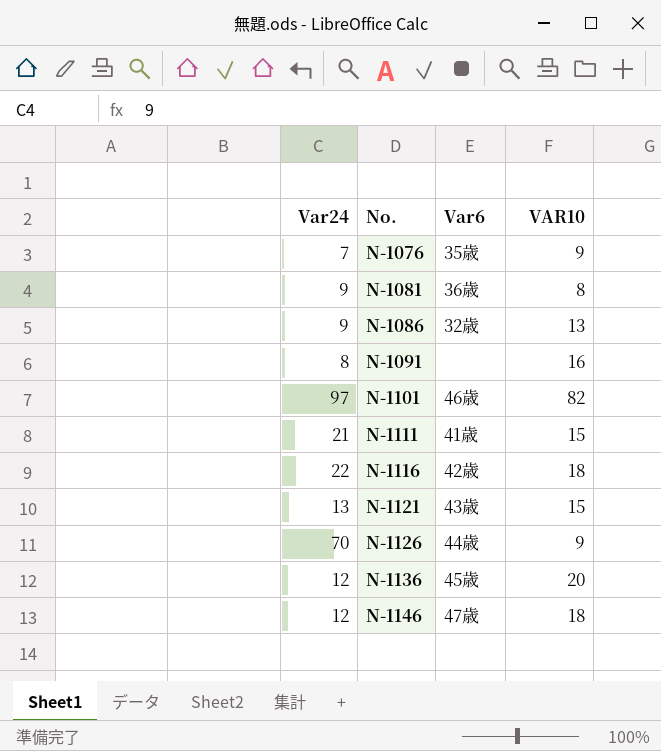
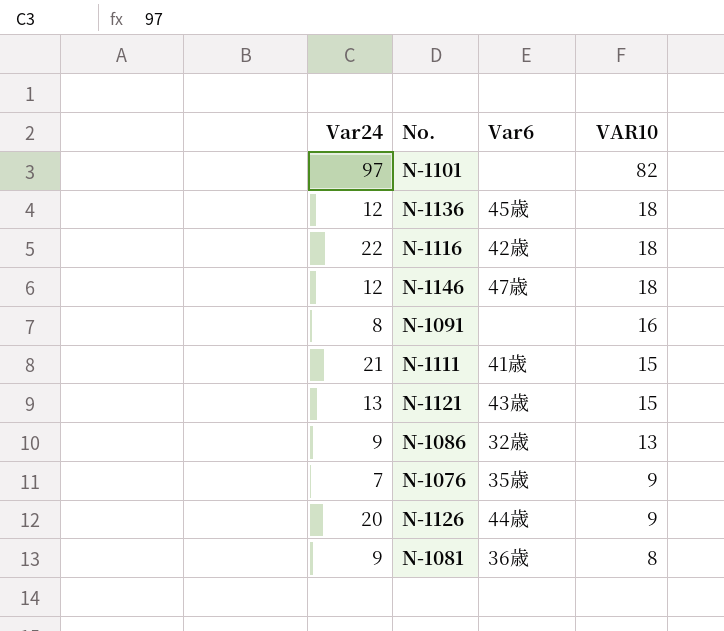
row order: No. ascending -> VAR10 descending
N-1101 | Var6: 46歳 -> none
N-1136 | VAR10: 20 -> 18
N-1126 | Var24: 70 -> 20

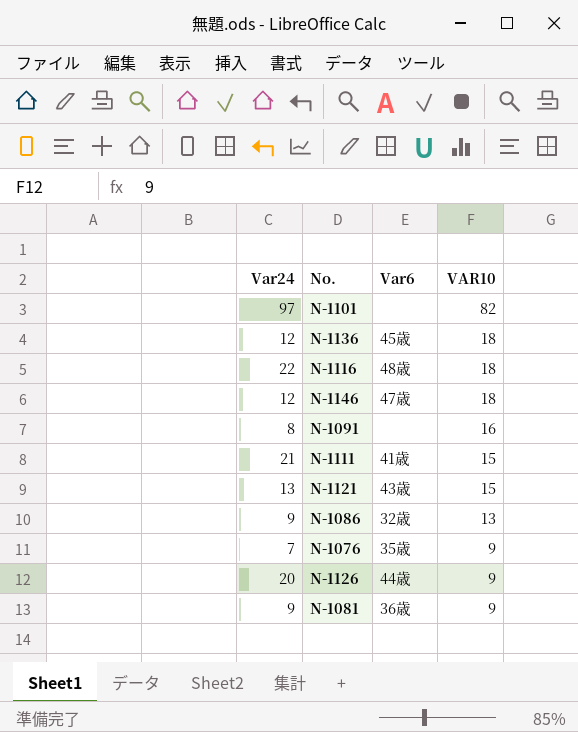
N-1116 | Var6: 42歳 -> 48歳
N-1081 | VAR10: 8 -> 9

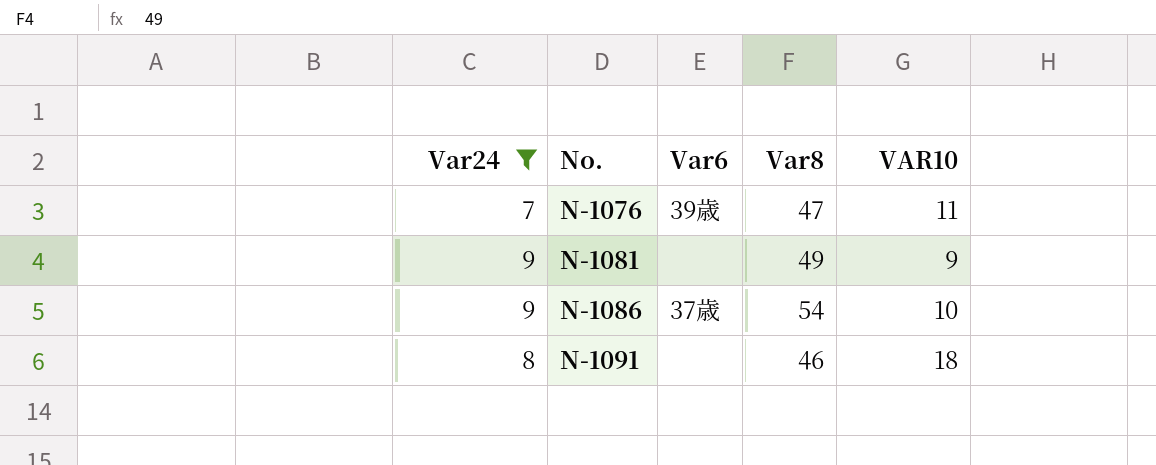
filter: none -> Var24 <= 9
row order: VAR10 descending -> No. ascending
column Var8 | position: none -> 4
N-1076 | Var6: 35歳 -> 39歳
N-1076 | VAR10: 9 -> 11
N-1081 | Var6: 36歳 -> none
N-1086 | Var6: 32歳 -> 37歳
N-1086 | VAR10: 13 -> 10
N-1091 | VAR10: 16 -> 18

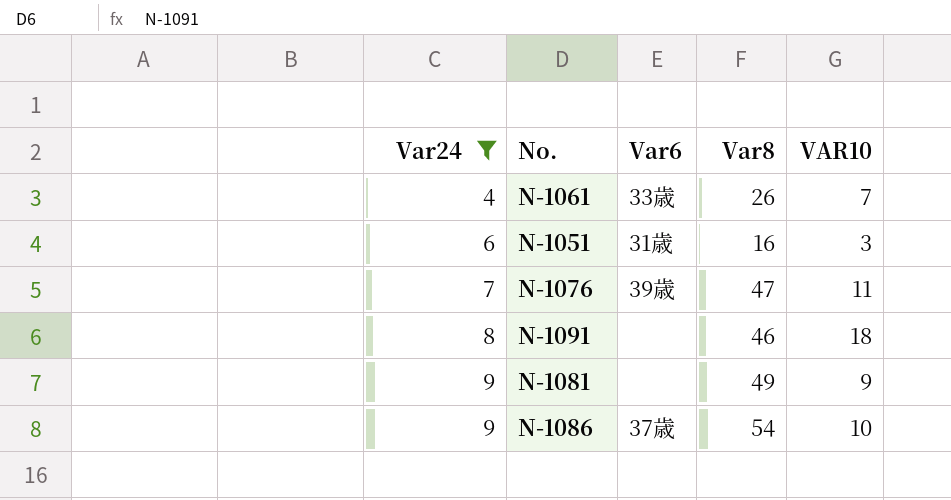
row order: No. ascending -> Var24 ascending
row N-1061: none -> 4 | 33歳 | 26 | 7
row N-1051: none -> 6 | 31歳 | 16 | 3

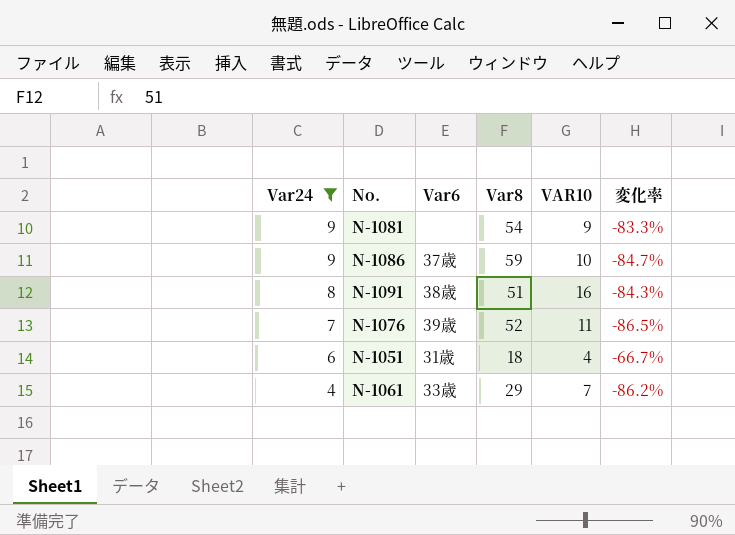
row order: Var24 ascending -> Var24 descending
column 変化率 | formula: none -> ([Var24] - [Var8]) / [Var8]
N-1081 | Var8: 49 -> 54
N-1086 | Var8: 54 -> 59
N-1091 | Var6: none -> 38歳
N-1091 | Var8: 46 -> 51
N-1091 | VAR10: 18 -> 16
N-1076 | Var8: 47 -> 52
N-1051 | Var8: 16 -> 18
N-1051 | VAR10: 3 -> 4
N-1061 | Var8: 26 -> 29

